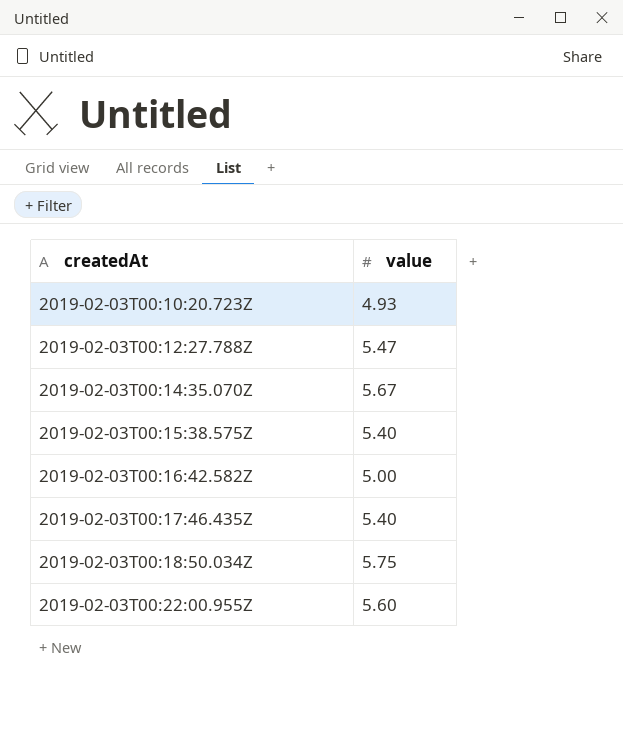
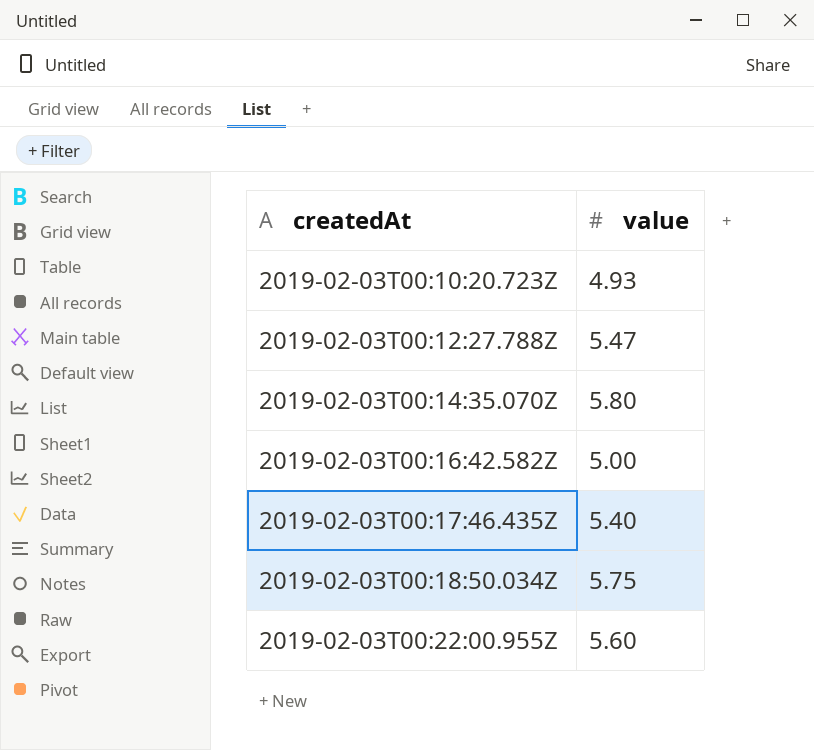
row 2019-02-03T00:15:38.575Z: 5.40 -> none
2019-02-03T00:14:35.070Z | value: 5.67 -> 5.80

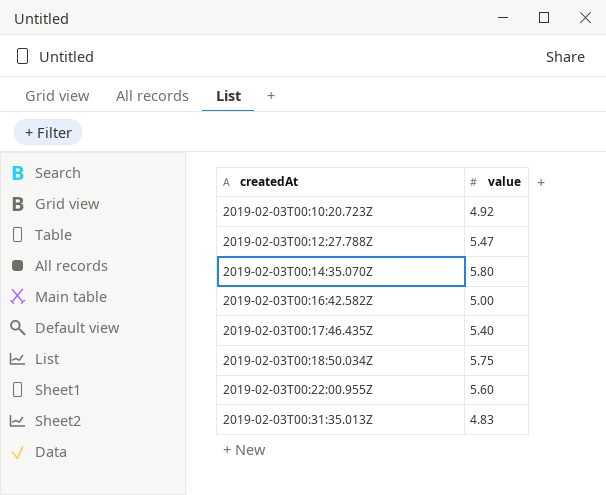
2019-02-03T00:10:20.723Z | value: 4.93 -> 4.92
row 2019-02-03T00:31:35.013Z: none -> 4.83

